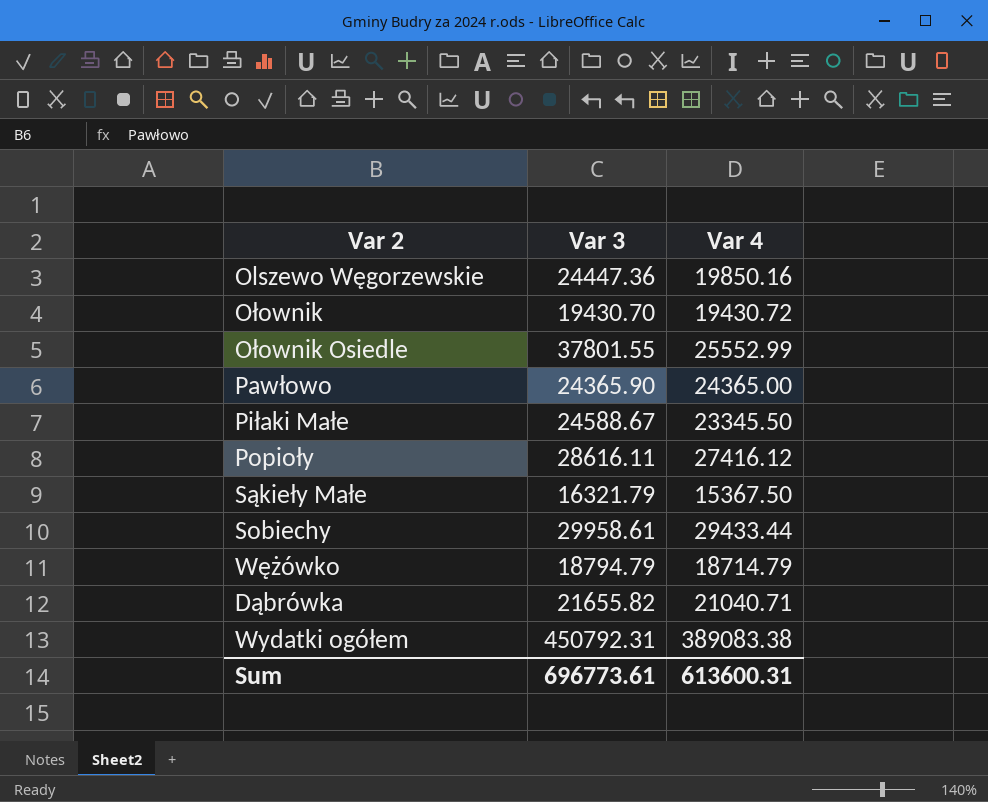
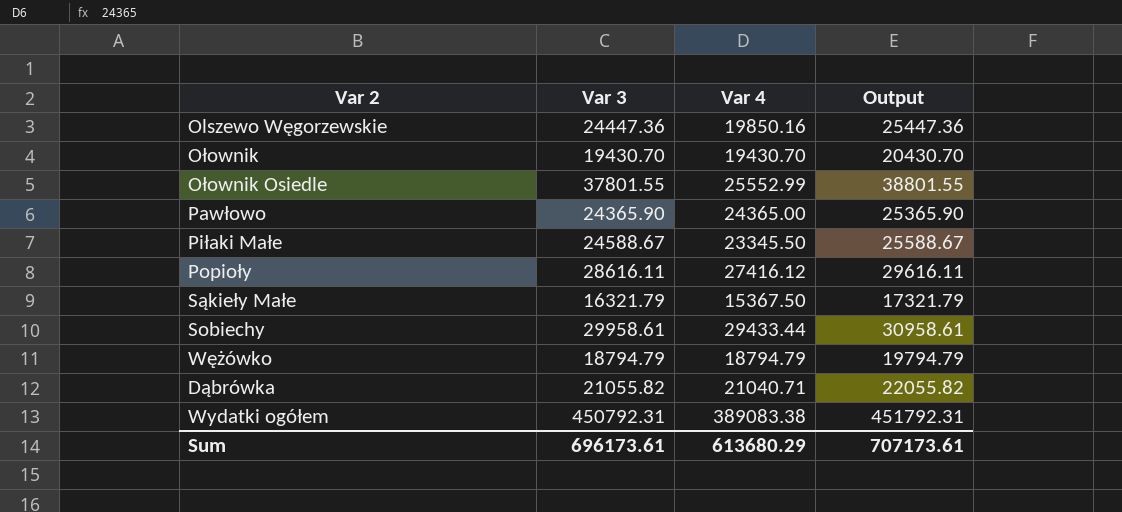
column Output | formula: none -> [Var 3] + 1000
Ołownik | Var 4: 19430.72 -> 19430.70
Wężówko | Var 4: 18714.79 -> 18794.79
Dąbrówka | Var 3: 21655.82 -> 21055.82
Sum | Var 3: 696773.61 -> 696173.61
Sum | Var 4: 613600.31 -> 613680.29

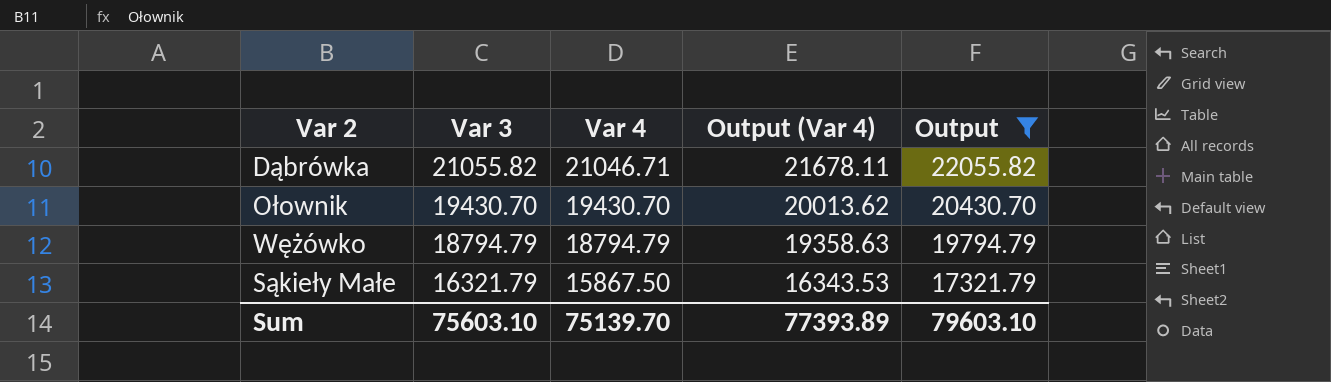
filter: none -> Output <= 22055.82
row order: none -> Var 3 descending
column Output (Var 4) | formula: none -> [Var 4] * 1.03
Dąbrówka | Var 4: 21040.71 -> 21046.71
Sąkieły Małe | Var 4: 15367.50 -> 15867.50
Sum | Var 3: 696173.61 -> 75603.10
Sum | Var 4: 613680.29 -> 75139.70
Sum | Output: 707173.61 -> 79603.10

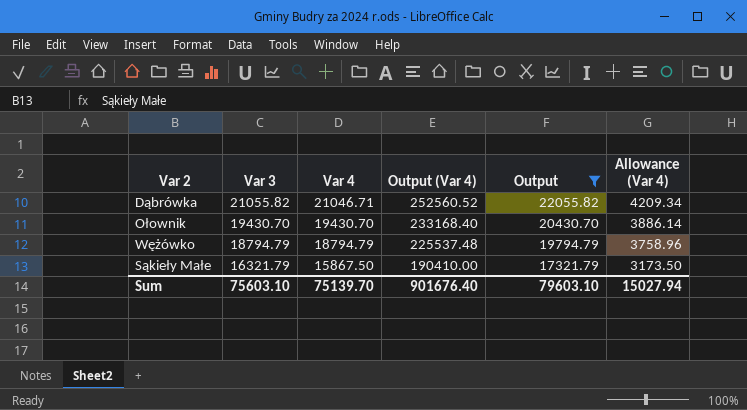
column Output (Var 4) | formula: [Var 4] * 1.03 -> [Var 4] * 12
column Allowance (Var 4) | formula: none -> [Var 4] * 0.2
Sum | Output (Var 4): 77393.89 -> 901676.40

